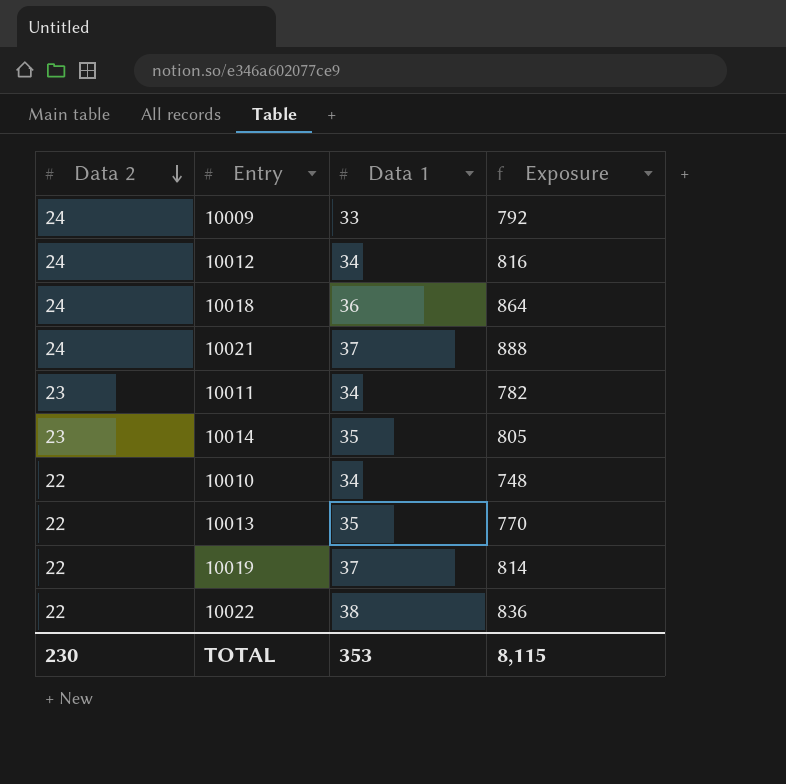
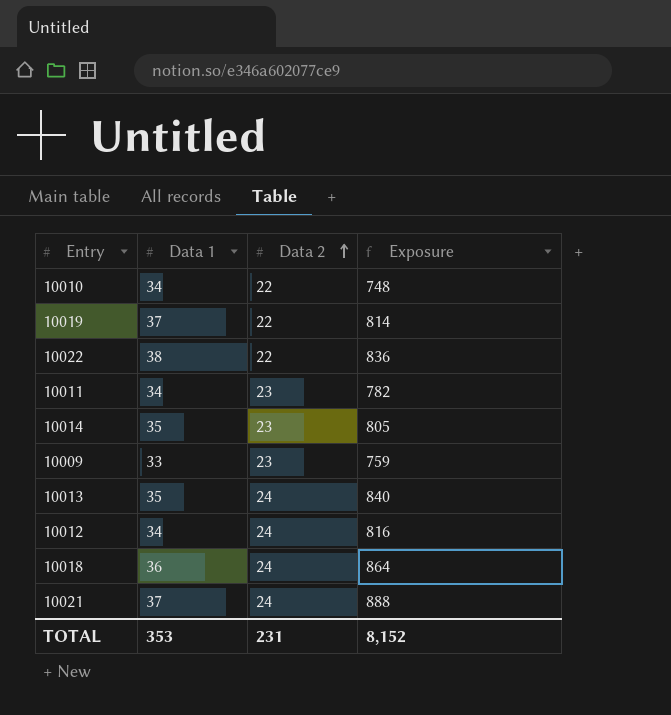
row order: Data 2 descending -> Data 2 ascending
column Data 2 | position: 1 -> 3
10009 | Data 2: 24 -> 23
10009 | Exposure: 792 -> 759
10013 | Data 2: 22 -> 24
10013 | Exposure: 770 -> 840
TOTAL | Data 2: 230 -> 231
TOTAL | Exposure: 8,115 -> 8,152

